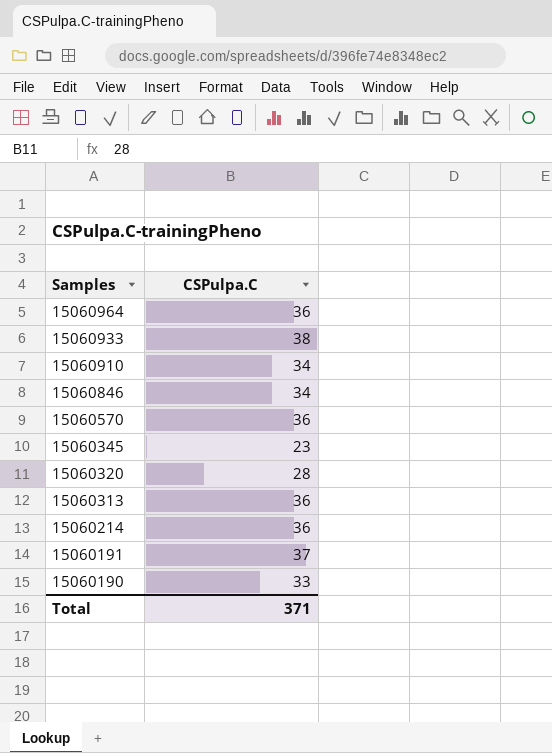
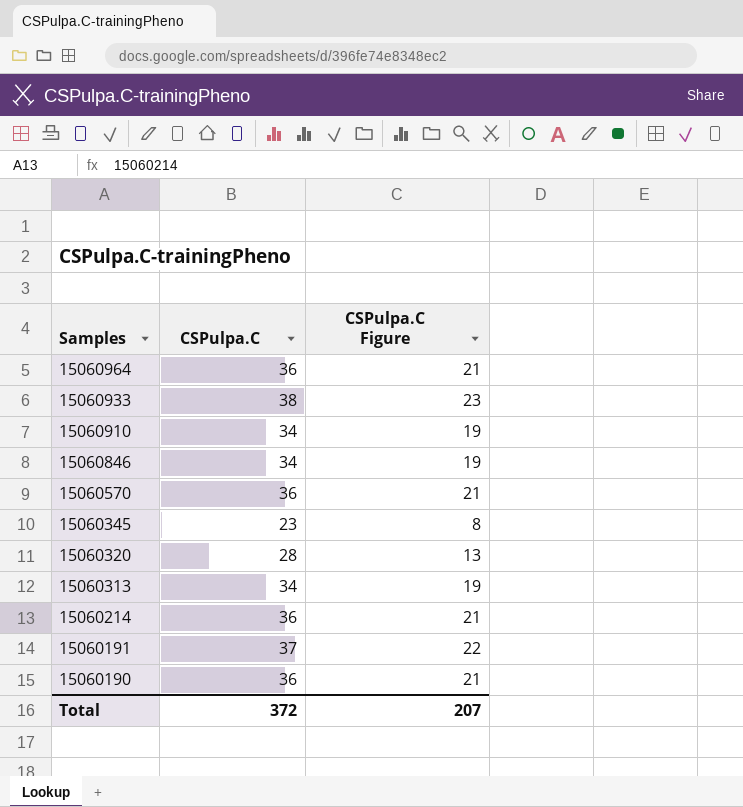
column CSPulpa.C Figure | formula: none -> [CSPulpa.C] - 15
15060313 | CSPulpa.C: 36 -> 34
15060190 | CSPulpa.C: 33 -> 36
Total | CSPulpa.C: 371 -> 372

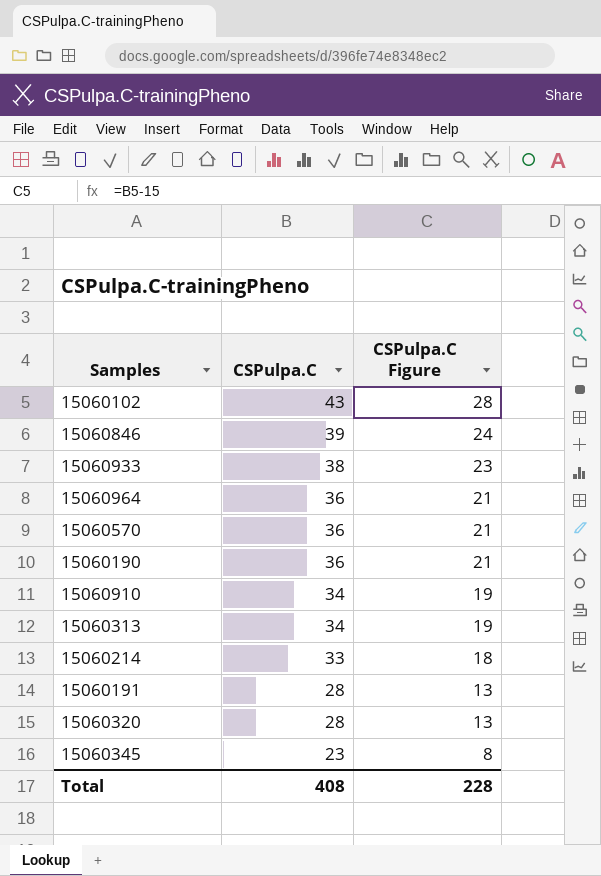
row order: Samples descending -> CSPulpa.C descending
row 15060102: none -> 43 | 28
15060846 | CSPulpa.C: 34 -> 39
15060846 | CSPulpa.C Figure: 19 -> 24
15060214 | CSPulpa.C: 36 -> 33
15060214 | CSPulpa.C Figure: 21 -> 18
15060191 | CSPulpa.C: 37 -> 28
15060191 | CSPulpa.C Figure: 22 -> 13
Total | CSPulpa.C: 372 -> 408
Total | CSPulpa.C Figure: 207 -> 228

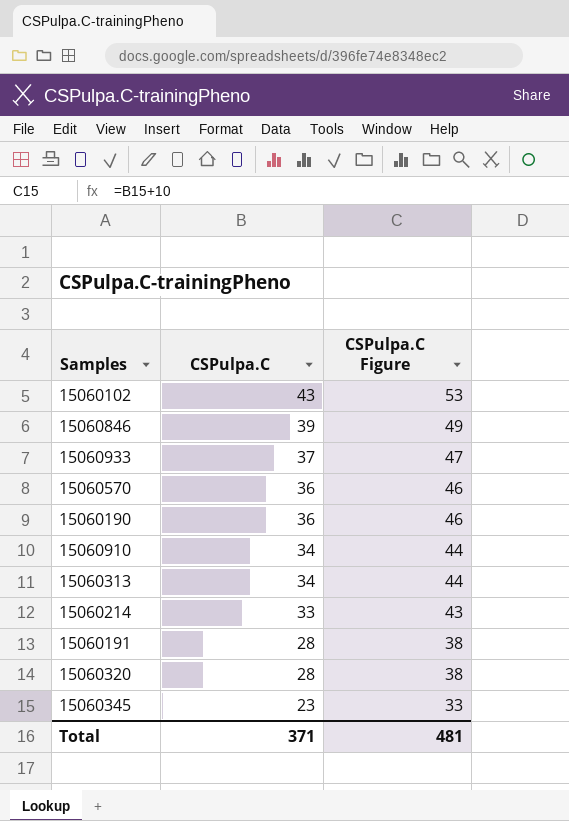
column CSPulpa.C Figure | formula: [CSPulpa.C] - 15 -> [CSPulpa.C] + 10
row 15060964: 36 | 21 -> none
15060933 | CSPulpa.C: 38 -> 37
Total | CSPulpa.C: 408 -> 371
Total | CSPulpa.C Figure: 228 -> 481

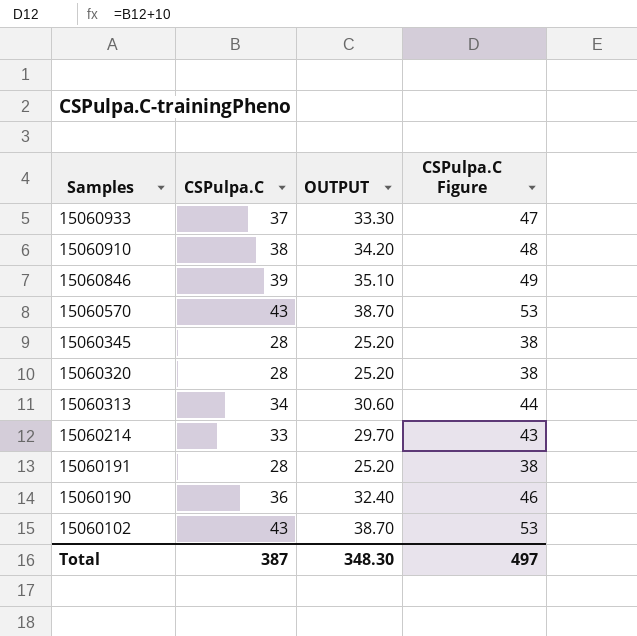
row order: CSPulpa.C descending -> Samples descending
column OUTPUT | formula: none -> [CSPulpa.C] * 0.9
15060910 | CSPulpa.C: 34 -> 38
15060910 | CSPulpa.C Figure: 44 -> 48
15060570 | CSPulpa.C: 36 -> 43
15060570 | CSPulpa.C Figure: 46 -> 53
15060345 | CSPulpa.C: 23 -> 28
15060345 | CSPulpa.C Figure: 33 -> 38
Total | CSPulpa.C: 371 -> 387
Total | CSPulpa.C Figure: 481 -> 497

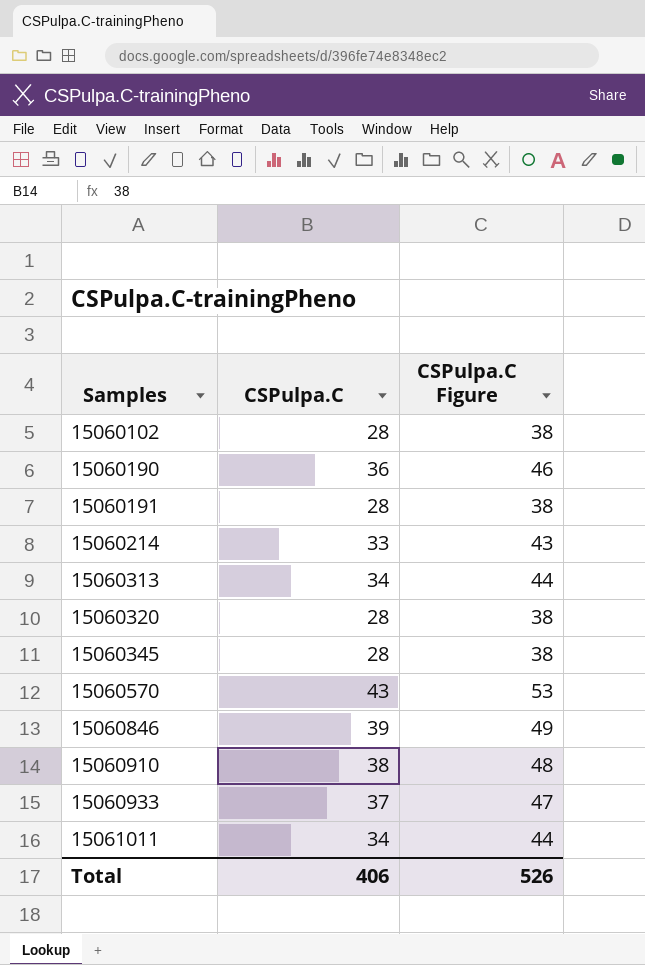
row order: Samples descending -> Samples ascending
column OUTPUT | formula: [CSPulpa.C] * 0.9 -> none
15060102 | CSPulpa.C: 43 -> 28
15060102 | CSPulpa.C Figure: 53 -> 38
row 15061011: none -> 34 | 44
Total | CSPulpa.C: 387 -> 406
Total | CSPulpa.C Figure: 497 -> 526

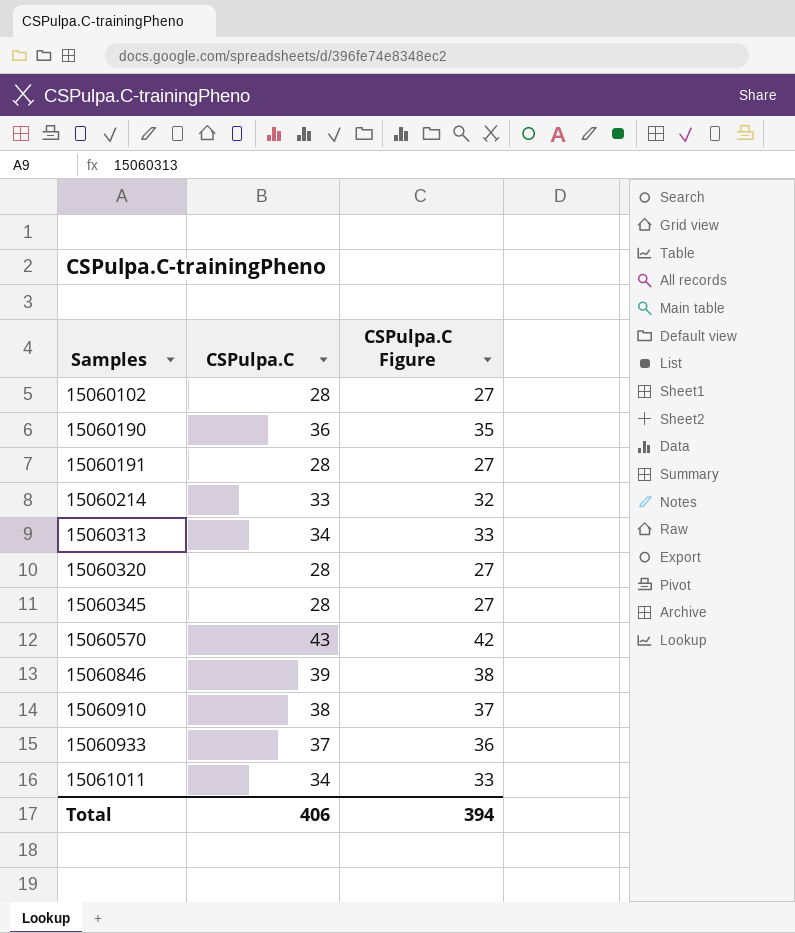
column CSPulpa.C Figure | formula: [CSPulpa.C] + 10 -> [CSPulpa.C] - 1
Total | CSPulpa.C Figure: 526 -> 394

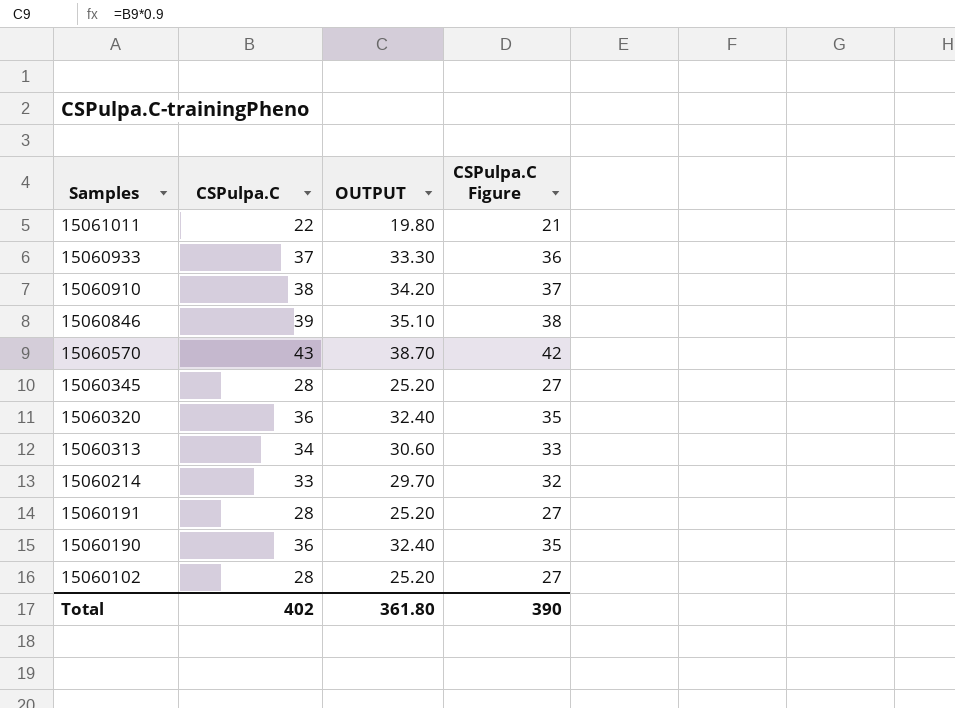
row order: Samples ascending -> Samples descending
column OUTPUT | formula: none -> [CSPulpa.C] * 0.9
15061011 | CSPulpa.C: 34 -> 22
15061011 | CSPulpa.C Figure: 33 -> 21
15060320 | CSPulpa.C: 28 -> 36
15060320 | CSPulpa.C Figure: 27 -> 35
Total | CSPulpa.C: 406 -> 402
Total | CSPulpa.C Figure: 394 -> 390

